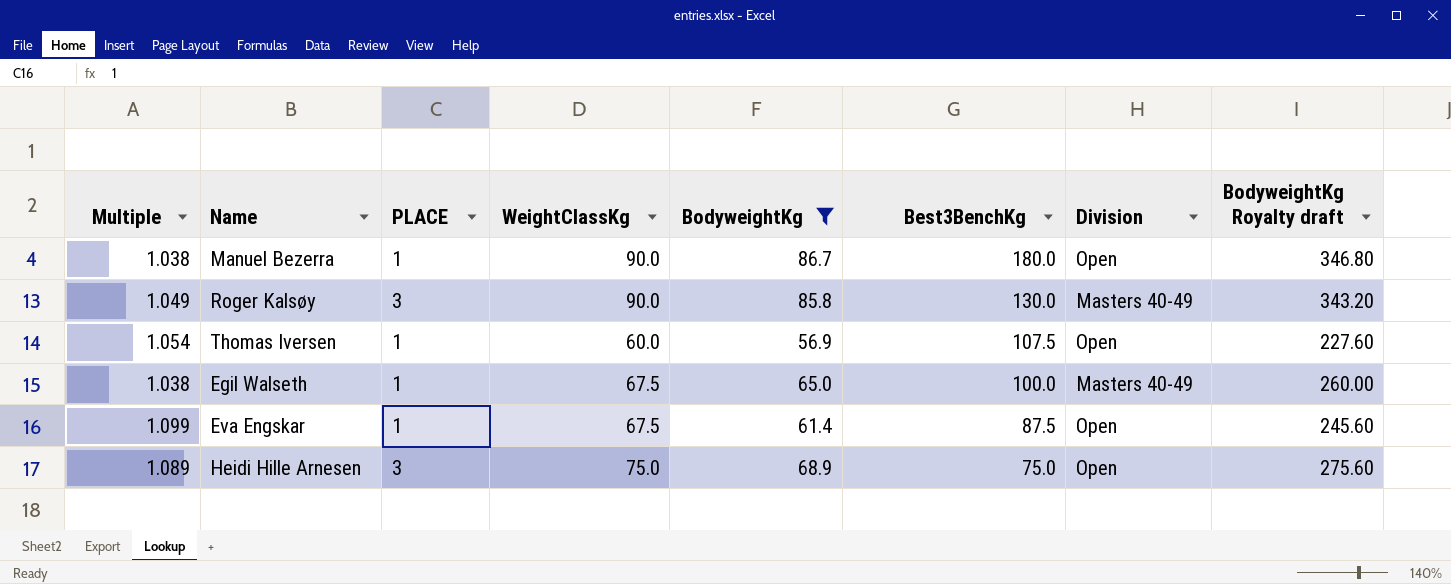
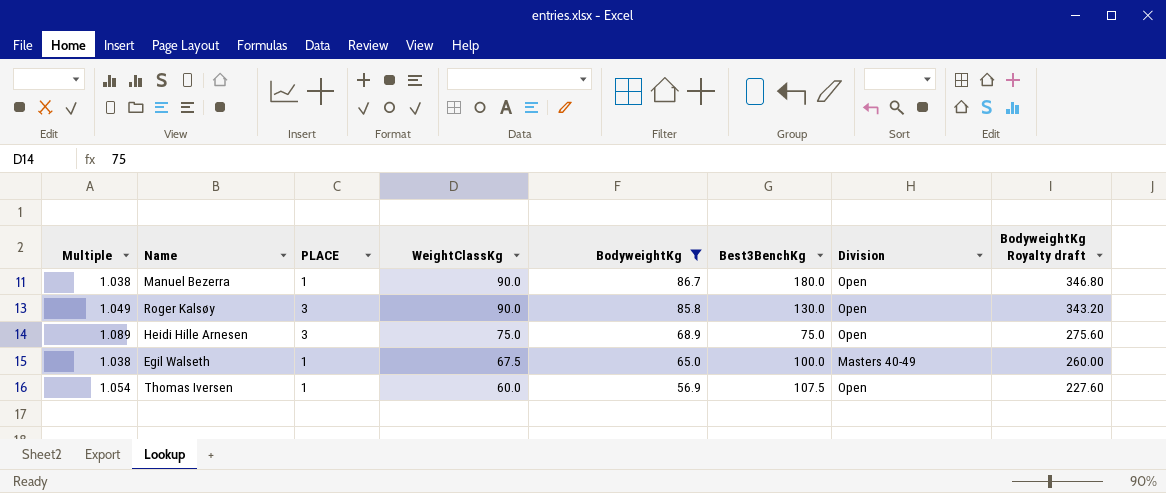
row order: Best3BenchKg descending -> WeightClassKg descending
row Eva Engskar: 1.099 | 1 | 67.5 | 61.4 | 87.5 | Open | 245.60 -> none
Roger Kalsøy | Division: Masters 40-49 -> Open

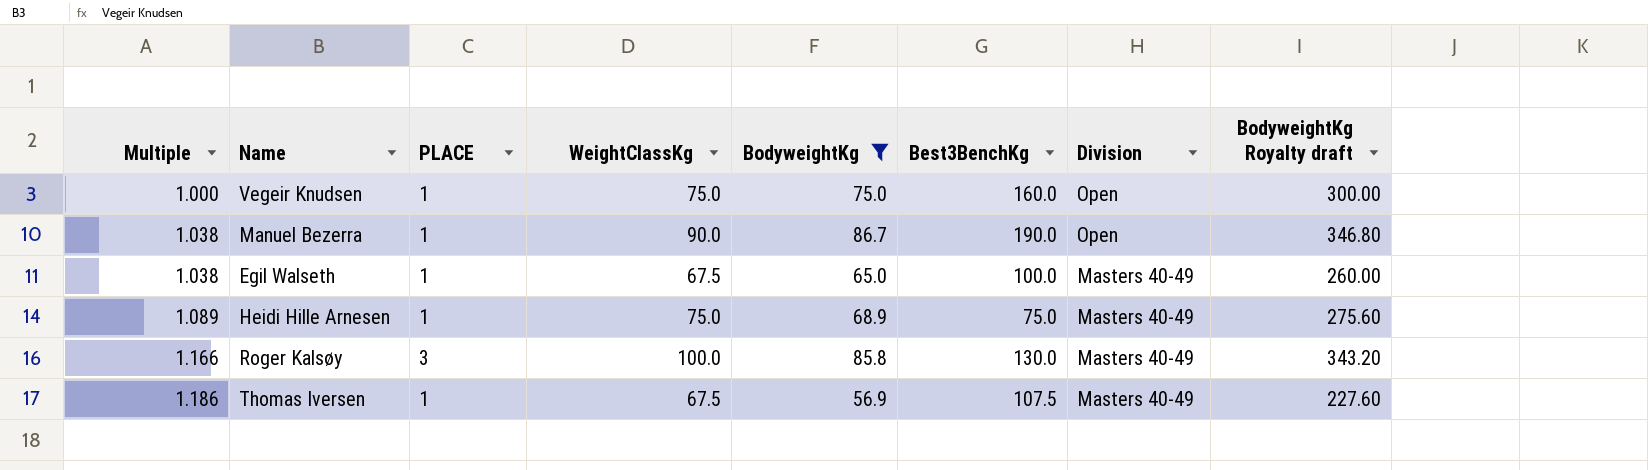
row order: WeightClassKg descending -> Multiple ascending
row Vegeir Knudsen: none -> 1.000 | 1 | 75.0 | 75.0 | 160.0 | Open | 300.00
Manuel Bezerra | Best3BenchKg: 180.0 -> 190.0
Heidi Hille Arnesen | PLACE: 3 -> 1
Heidi Hille Arnesen | Division: Open -> Masters 40-49
Roger Kalsøy | Multiple: 1.049 -> 1.166
Roger Kalsøy | WeightClassKg: 90.0 -> 100.0
Roger Kalsøy | Division: Open -> Masters 40-49
Thomas Iversen | Multiple: 1.054 -> 1.186
Thomas Iversen | WeightClassKg: 60.0 -> 67.5
Thomas Iversen | Division: Open -> Masters 40-49

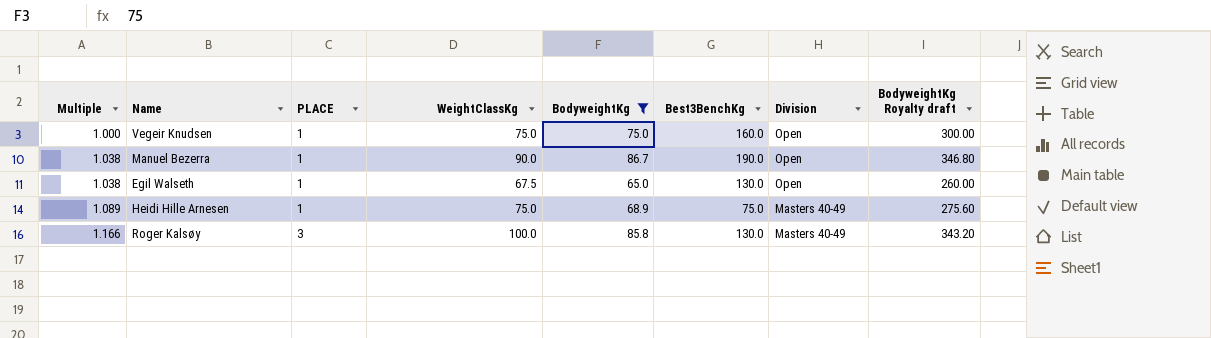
row Thomas Iversen: 1.186 | 1 | 67.5 | 56.9 | 107.5 | Masters 40-49 | 227.60 -> none
Egil Walseth | Best3BenchKg: 100.0 -> 130.0
Egil Walseth | Division: Masters 40-49 -> Open

